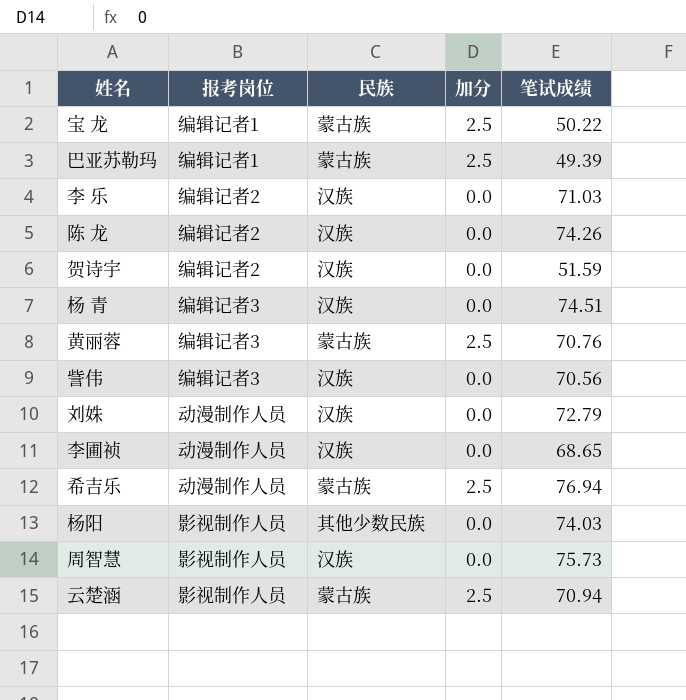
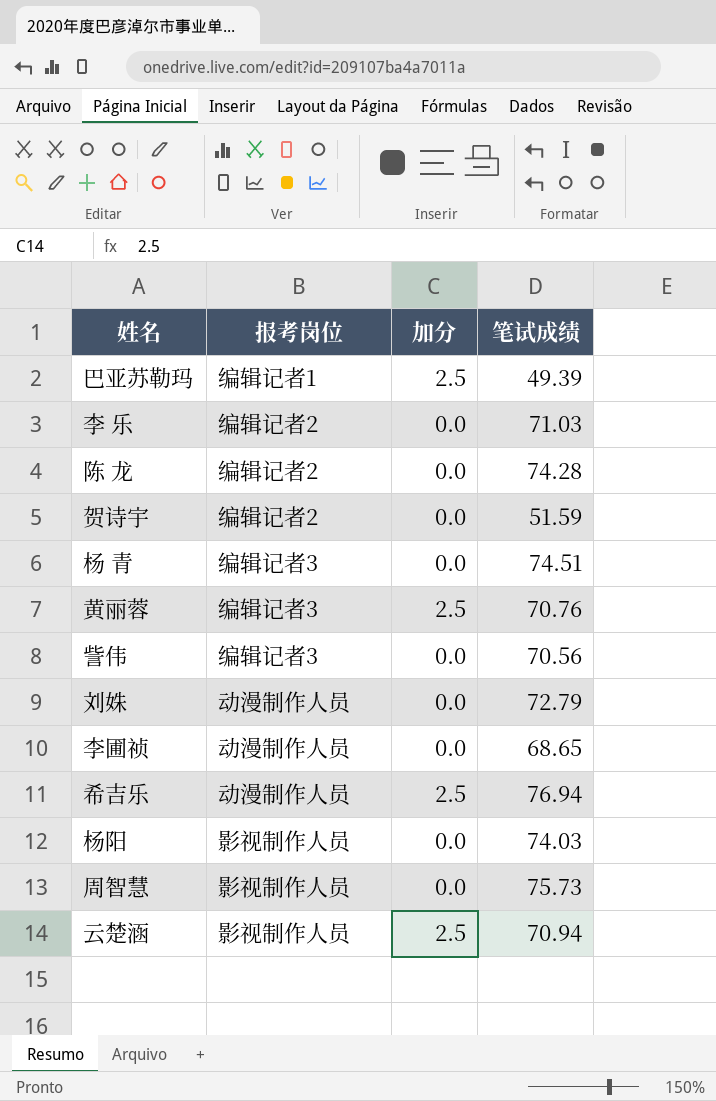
column 民族 | position: 3 -> none
row 宝 龙: 编辑记者1 | 蒙古族 | 2.5 | 50.22 -> none
陈 龙 | 笔试成绩: 74.26 -> 74.28

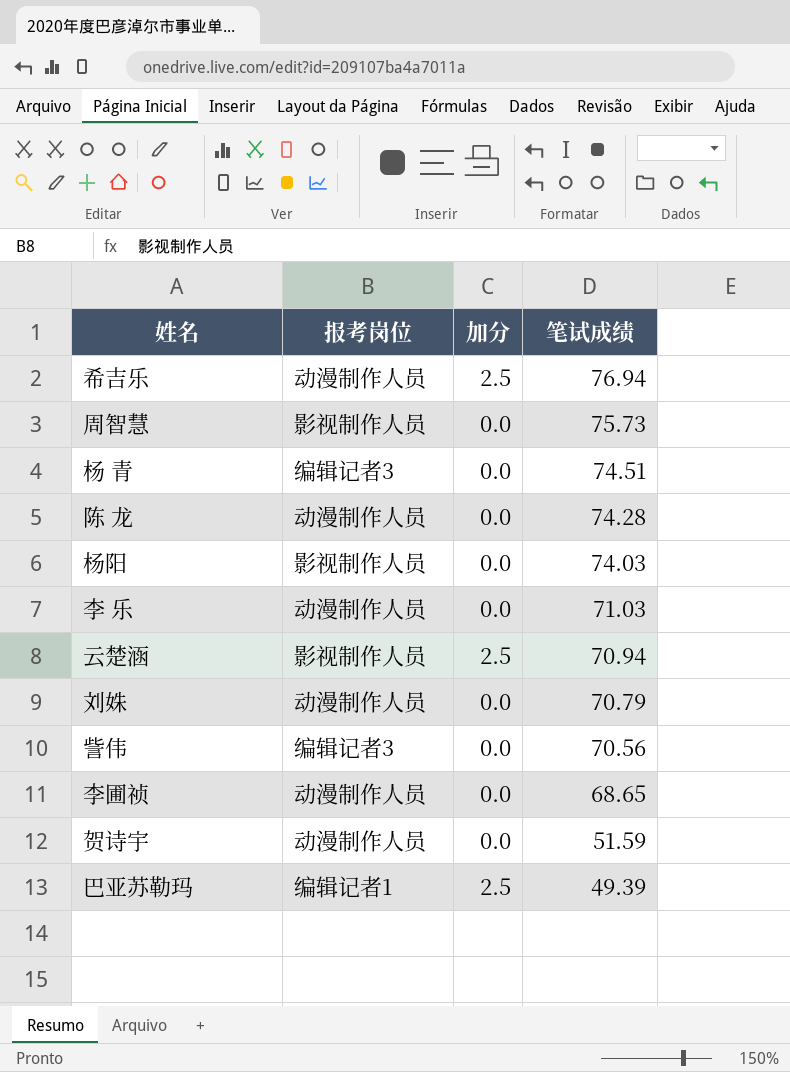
row order: none -> 笔试成绩 descending
row 黄丽蓉: 编辑记者3 | 2.5 | 70.76 -> none
陈 龙 | 报考岗位: 编辑记者2 -> 动漫制作人员
李 乐 | 报考岗位: 编辑记者2 -> 动漫制作人员
刘姝 | 笔试成绩: 72.79 -> 70.79
贺诗宇 | 报考岗位: 编辑记者2 -> 动漫制作人员

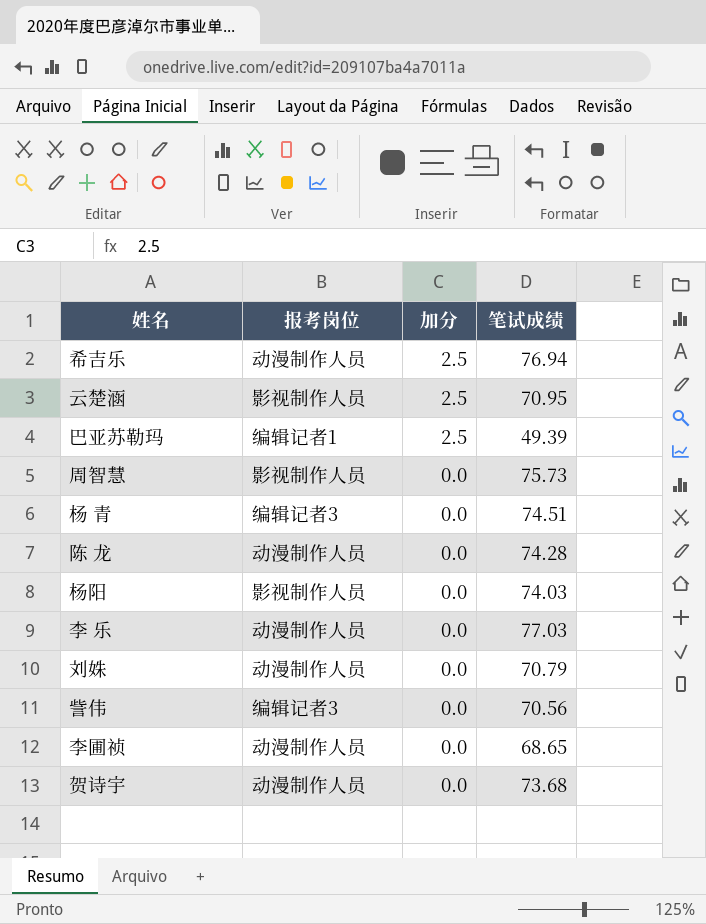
row order: 笔试成绩 descending -> 加分 descending
云楚涵 | 笔试成绩: 70.94 -> 70.95
李 乐 | 笔试成绩: 71.03 -> 77.03
贺诗宇 | 笔试成绩: 51.59 -> 73.68

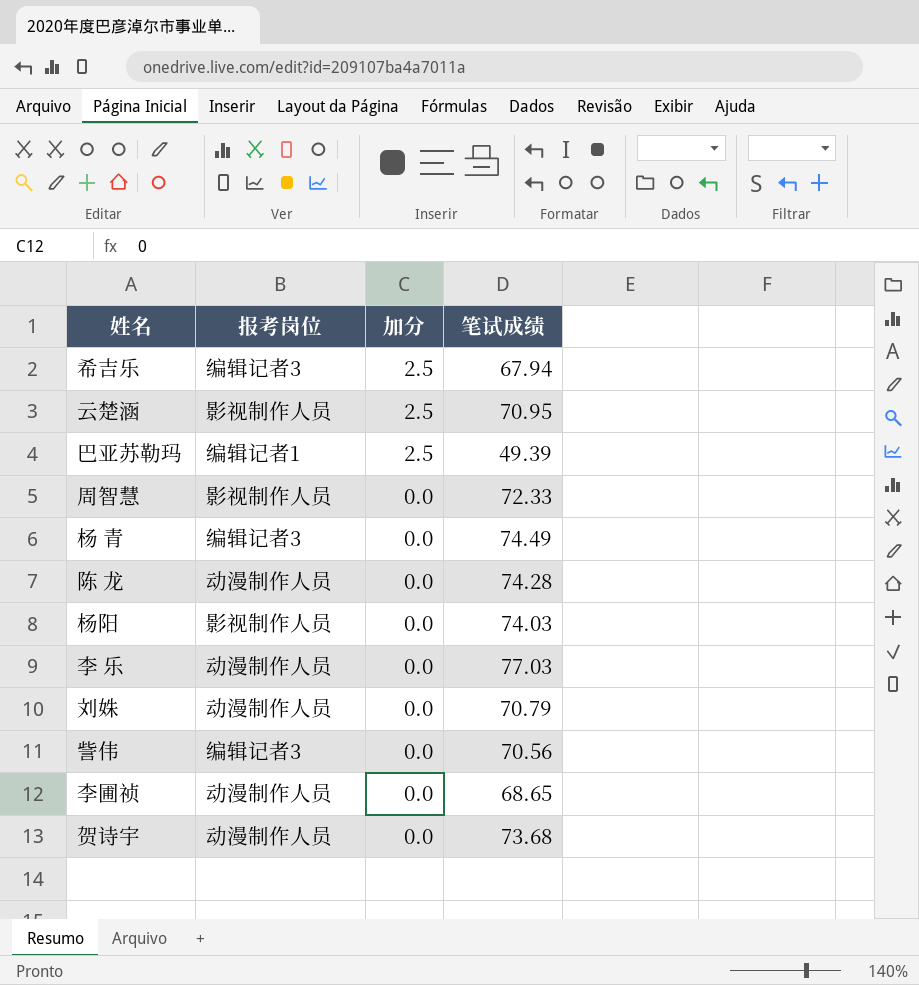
希吉乐 | 报考岗位: 动漫制作人员 -> 编辑记者3
希吉乐 | 笔试成绩: 76.94 -> 67.94
周智慧 | 笔试成绩: 75.73 -> 72.33
杨 青 | 笔试成绩: 74.51 -> 74.49

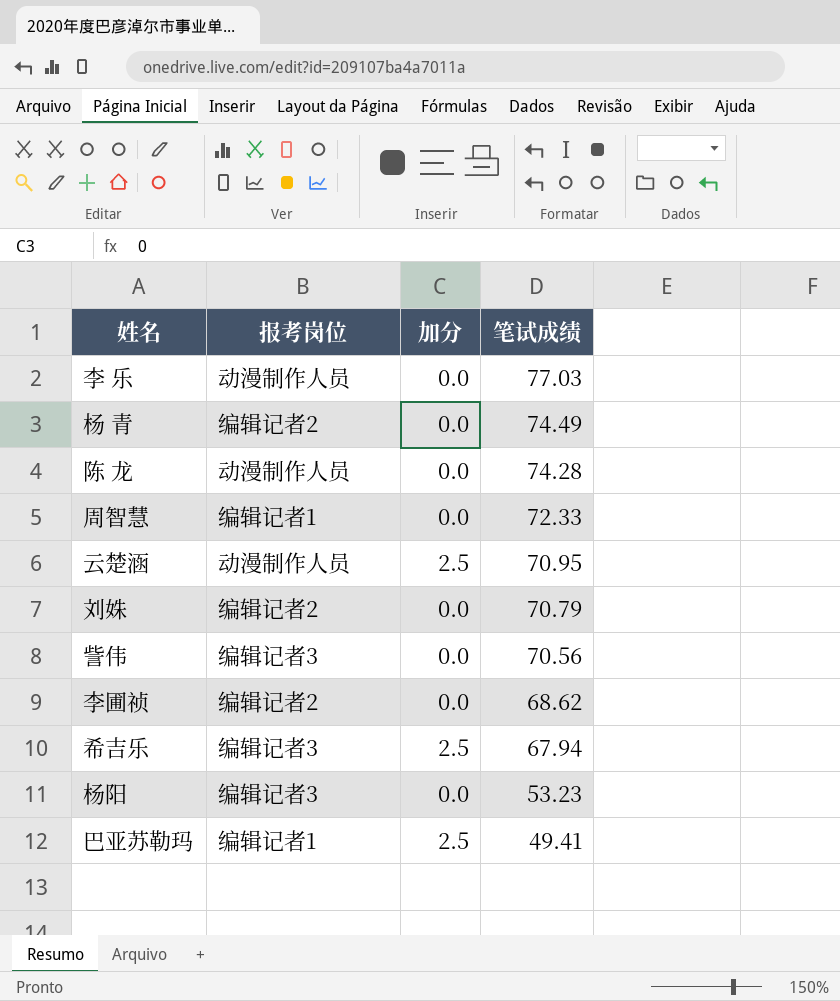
row order: 加分 descending -> 笔试成绩 descending
row 贺诗宇: 动漫制作人员 | 0.0 | 73.68 -> none
杨 青 | 报考岗位: 编辑记者3 -> 编辑记者2
周智慧 | 报考岗位: 影视制作人员 -> 编辑记者1
云楚涵 | 报考岗位: 影视制作人员 -> 动漫制作人员
刘姝 | 报考岗位: 动漫制作人员 -> 编辑记者2
李圃祯 | 报考岗位: 动漫制作人员 -> 编辑记者2
李圃祯 | 笔试成绩: 68.65 -> 68.62
杨阳 | 报考岗位: 影视制作人员 -> 编辑记者3
杨阳 | 笔试成绩: 74.03 -> 53.23
巴亚苏勒玛 | 笔试成绩: 49.39 -> 49.41

